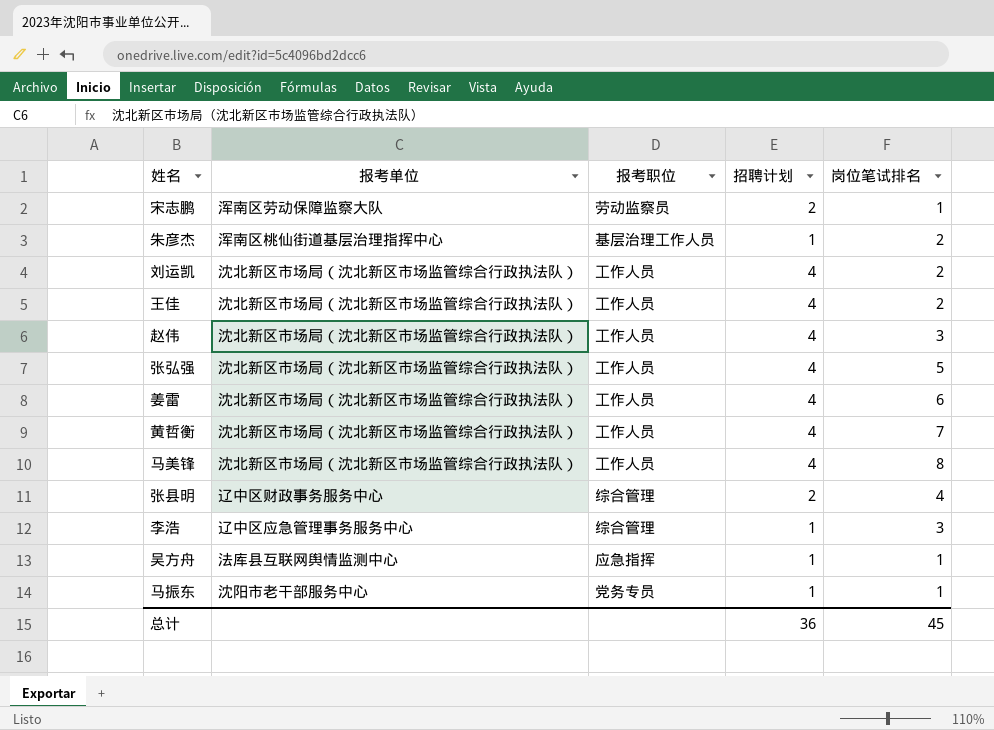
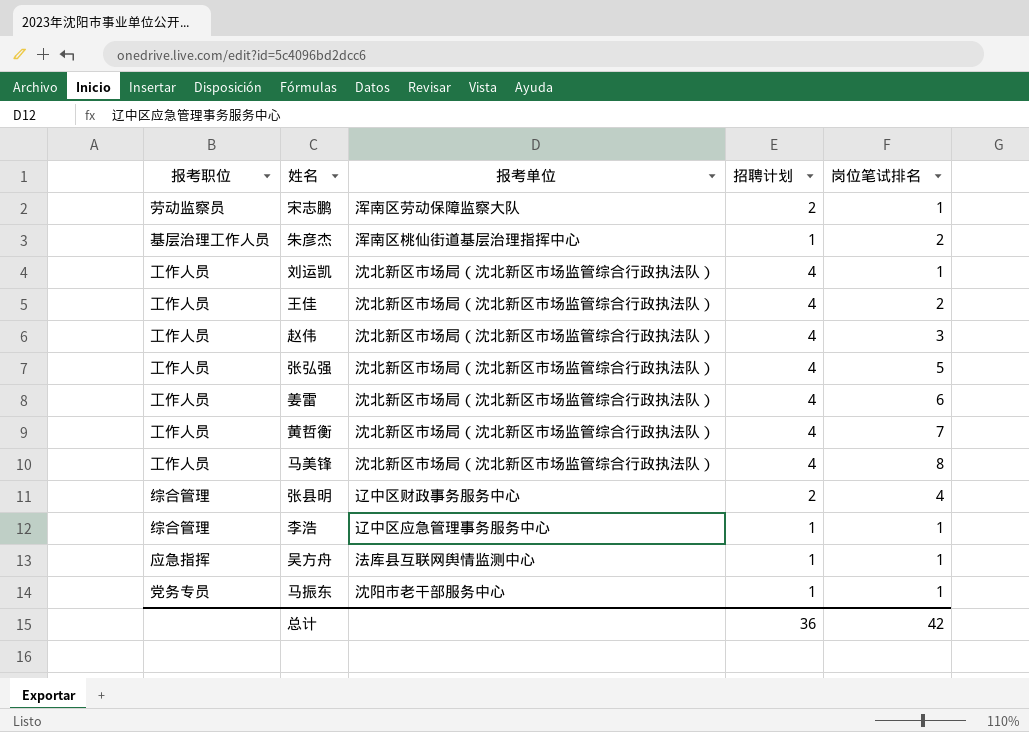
column 报考职位 | position: 3 -> 1
刘运凯 | 岗位笔试排名: 2 -> 1
李浩 | 岗位笔试排名: 3 -> 1
总计 | 岗位笔试排名: 45 -> 42

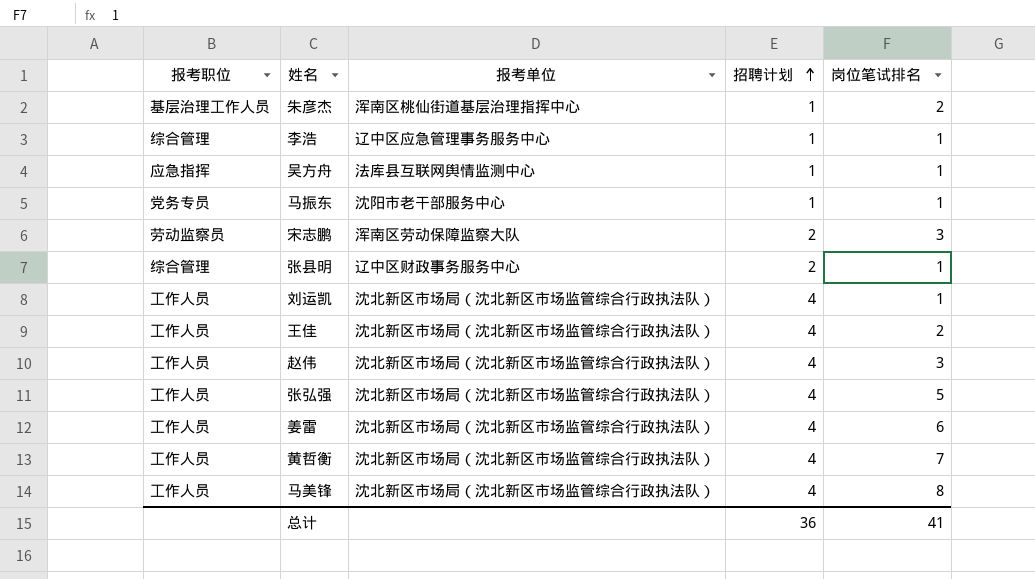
row order: none -> 招聘计划 ascending
宋志鹏 | 岗位笔试排名: 1 -> 3
张县明 | 岗位笔试排名: 4 -> 1
总计 | 岗位笔试排名: 42 -> 41

